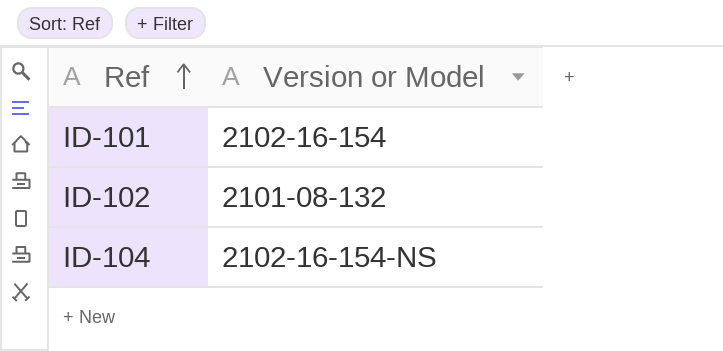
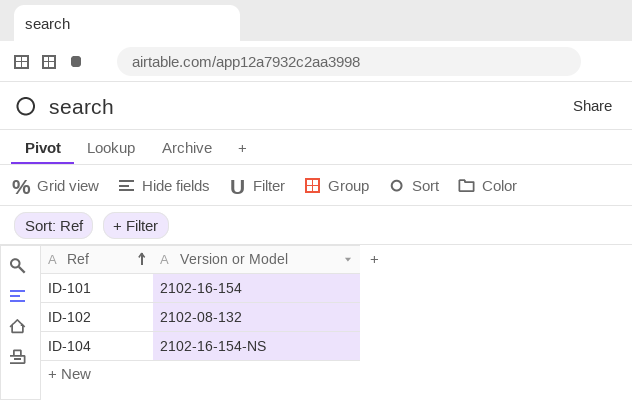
ID-102 | Version or Model: 2101-08-132 -> 2102-08-132

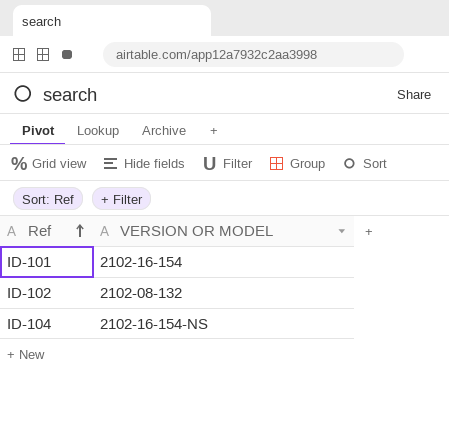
column name: Version or Model -> VERSION OR MODEL

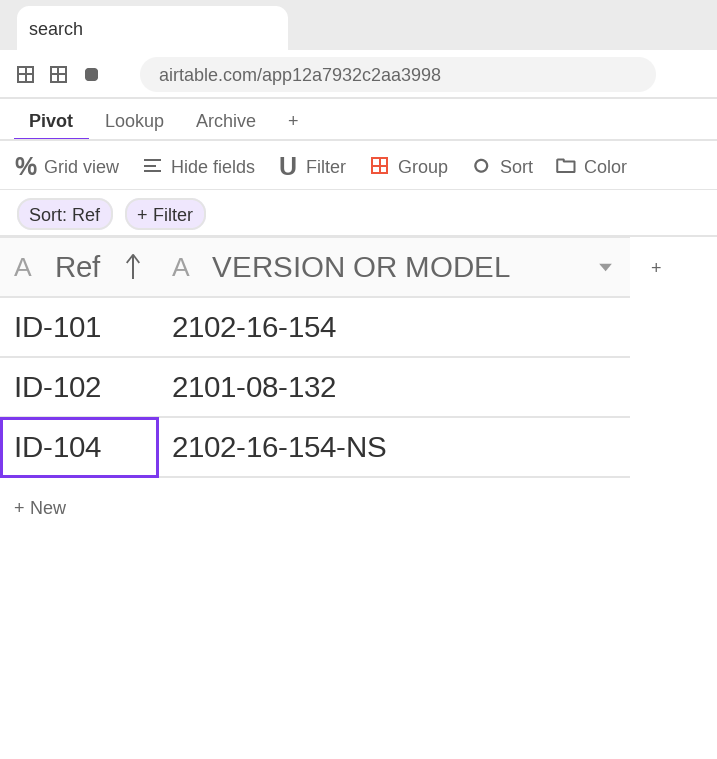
ID-102 | VERSION OR MODEL: 2102-08-132 -> 2101-08-132

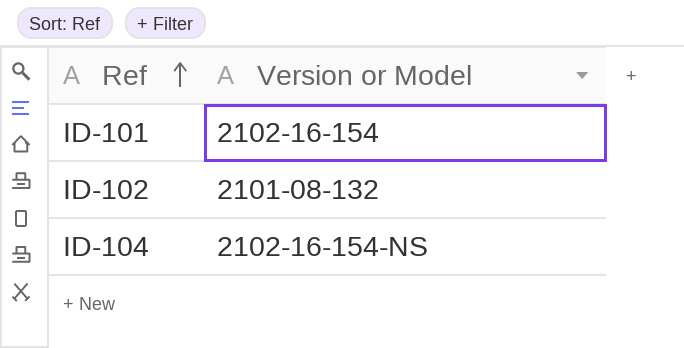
column name: VERSION OR MODEL -> Version or Model

